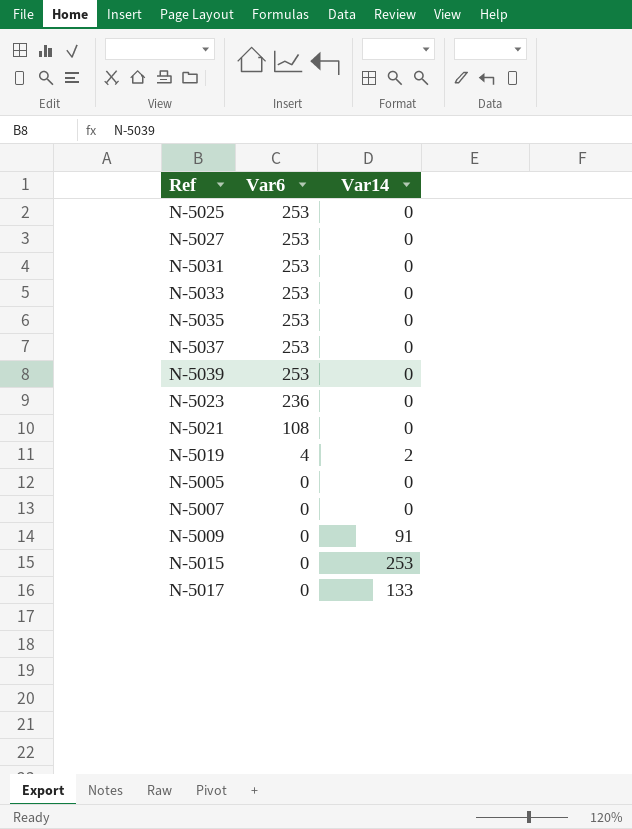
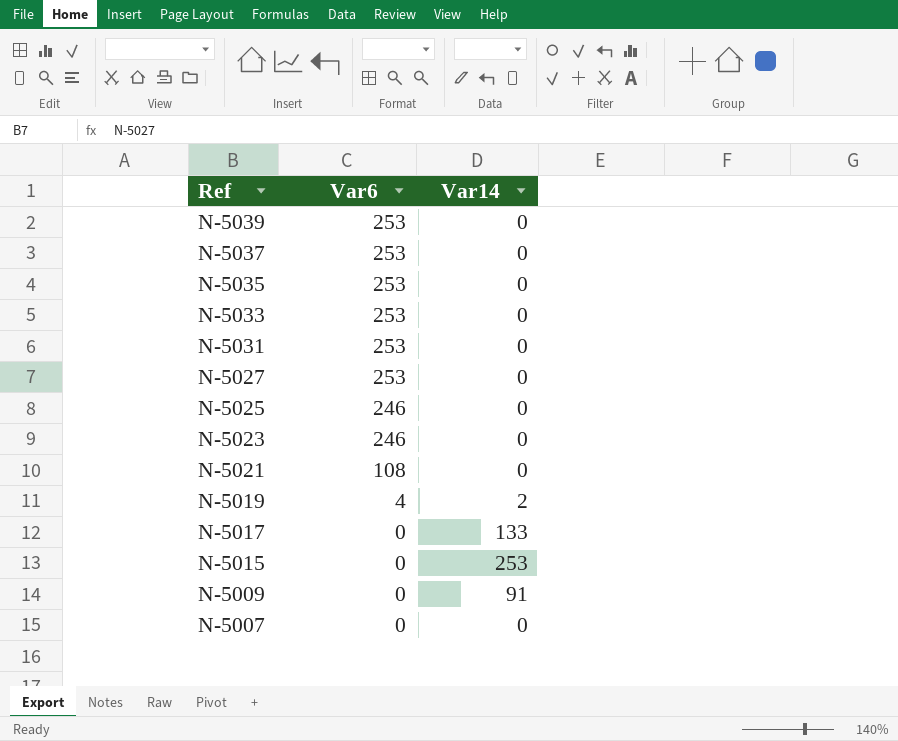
row order: Var6 descending -> Ref descending
row N-5005: 0 | 0 -> none
N-5025 | Var6: 253 -> 246
N-5023 | Var6: 236 -> 246

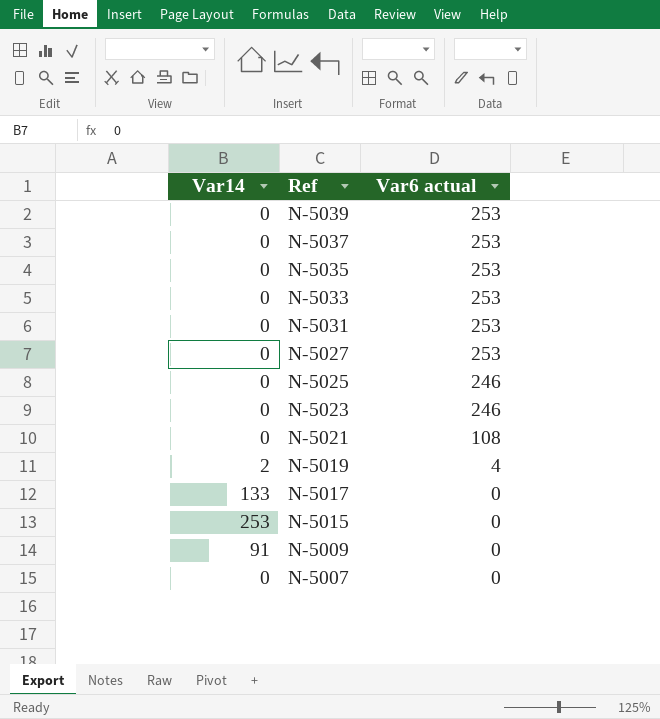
column Var14 | position: 3 -> 1
column name: Var6 -> Var6 actual

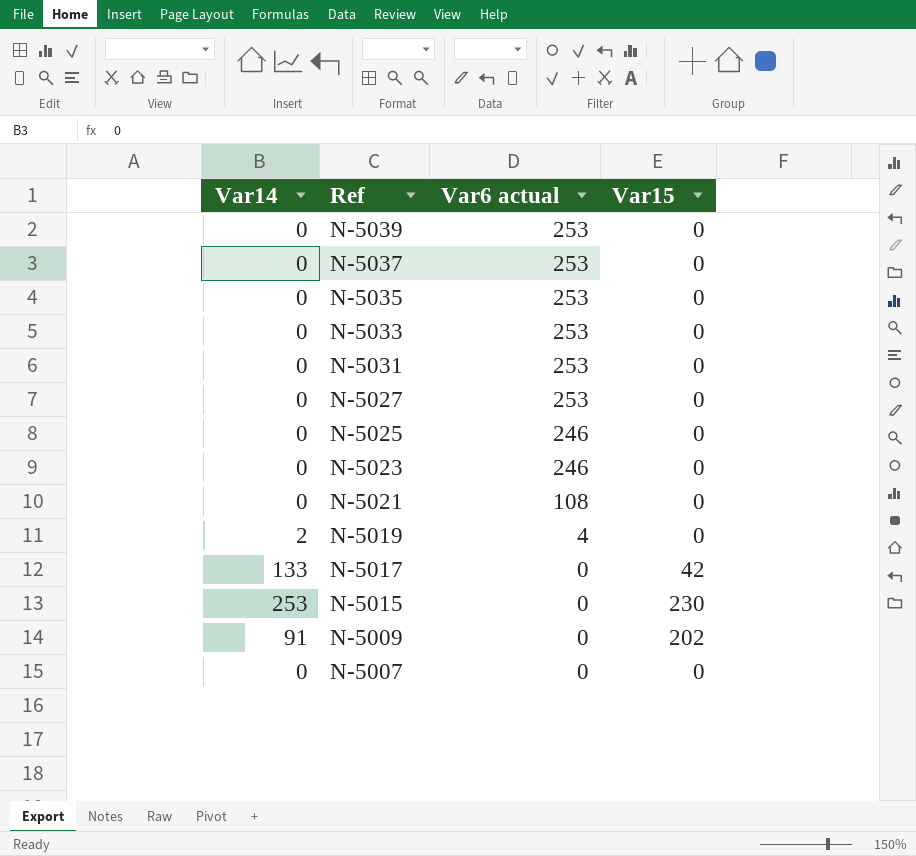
column Var15 | position: none -> 4

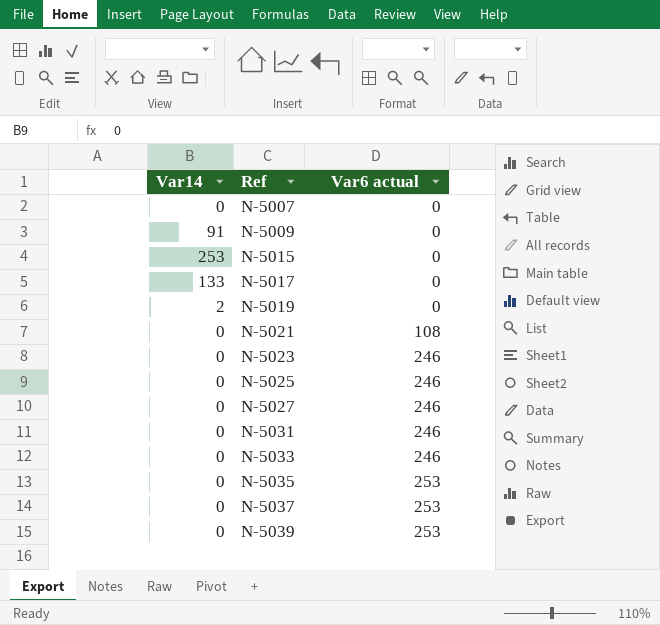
row order: Ref descending -> Ref ascending
column Var15 | position: 4 -> none
N-5019 | Var6 actual: 4 -> 0
N-5027 | Var6 actual: 253 -> 246
N-5031 | Var6 actual: 253 -> 246
N-5033 | Var6 actual: 253 -> 246

